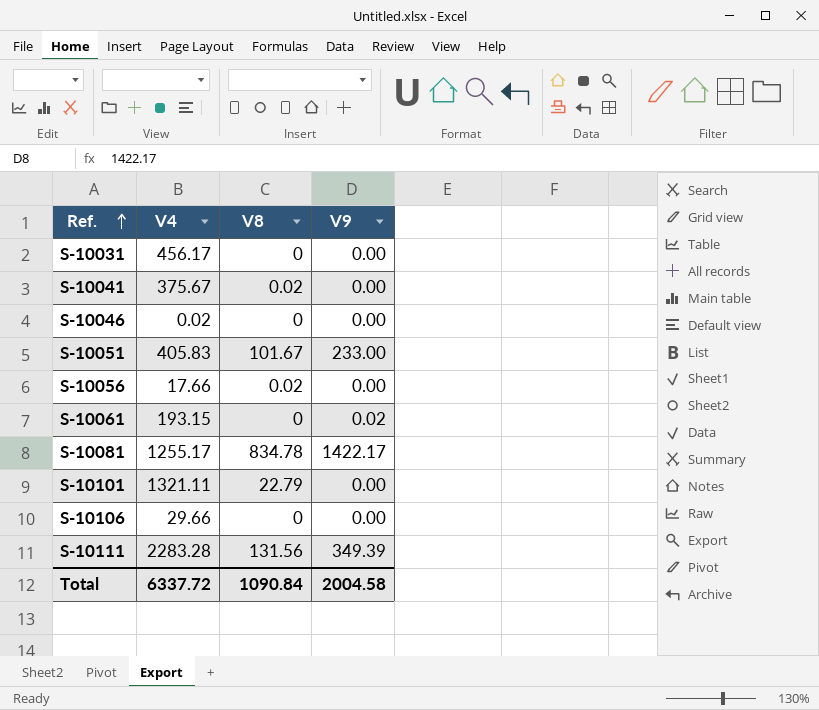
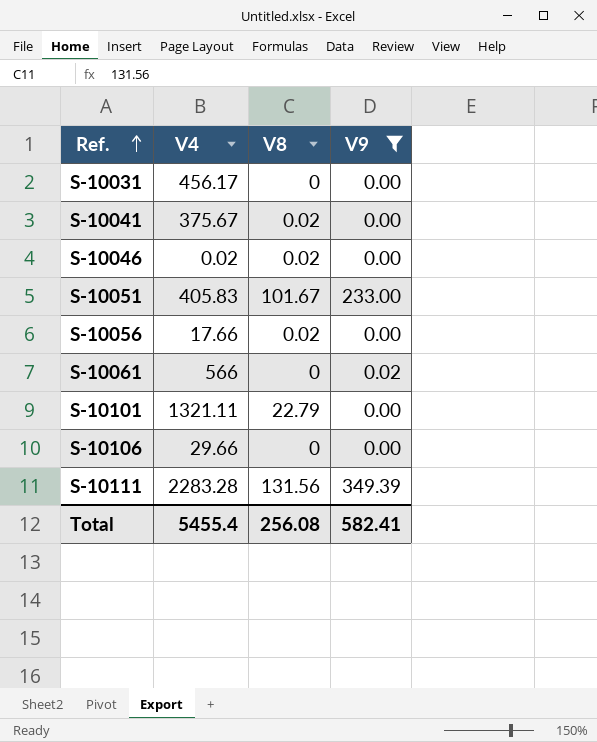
filter: none -> V9 != 1422.17
S-10046 | V8: 0 -> 0.02
S-10061 | V4: 193.15 -> 566
Total | V4: 6337.72 -> 5455.4
Total | V8: 1090.84 -> 256.08
Total | V9: 2004.58 -> 582.41

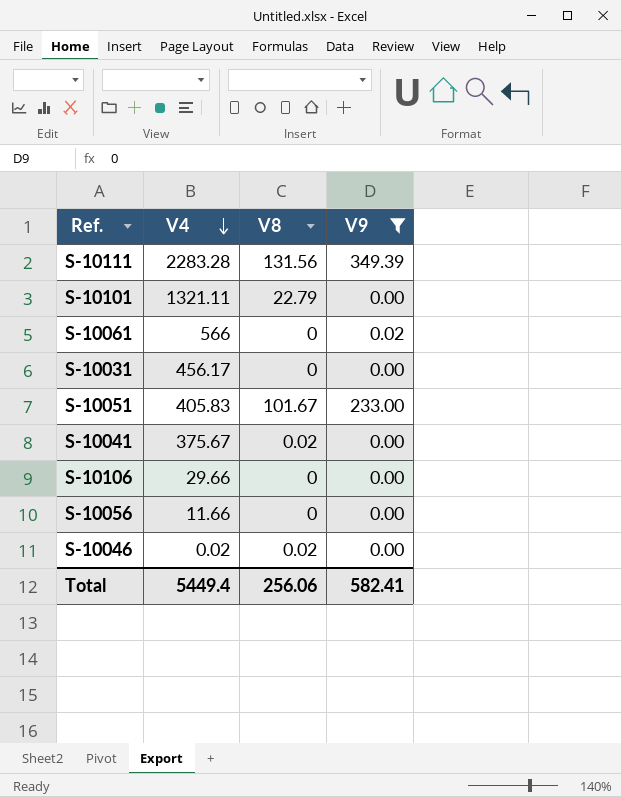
row order: Ref. ascending -> V4 descending
S-10056 | V4: 17.66 -> 11.66
S-10056 | V8: 0.02 -> 0
Total | V4: 5455.4 -> 5449.4
Total | V8: 256.08 -> 256.06

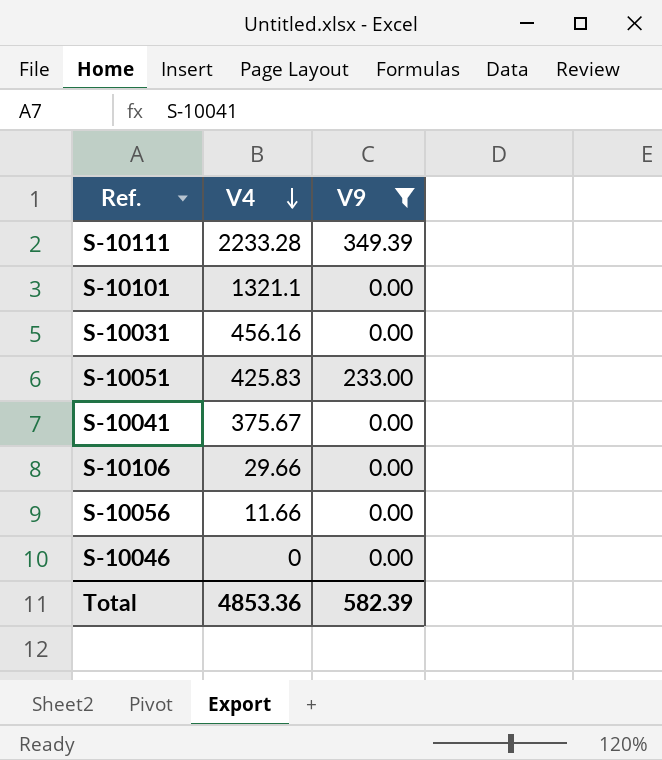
column V8 | position: 3 -> none
row S-10061: 566 | 0 | 0.02 -> none
S-10111 | V4: 2283.28 -> 2233.28
S-10101 | V4: 1321.11 -> 1321.1
S-10031 | V4: 456.17 -> 456.16
S-10051 | V4: 405.83 -> 425.83
S-10046 | V4: 0.02 -> 0
Total | V4: 5449.4 -> 4853.36
Total | V9: 582.41 -> 582.39

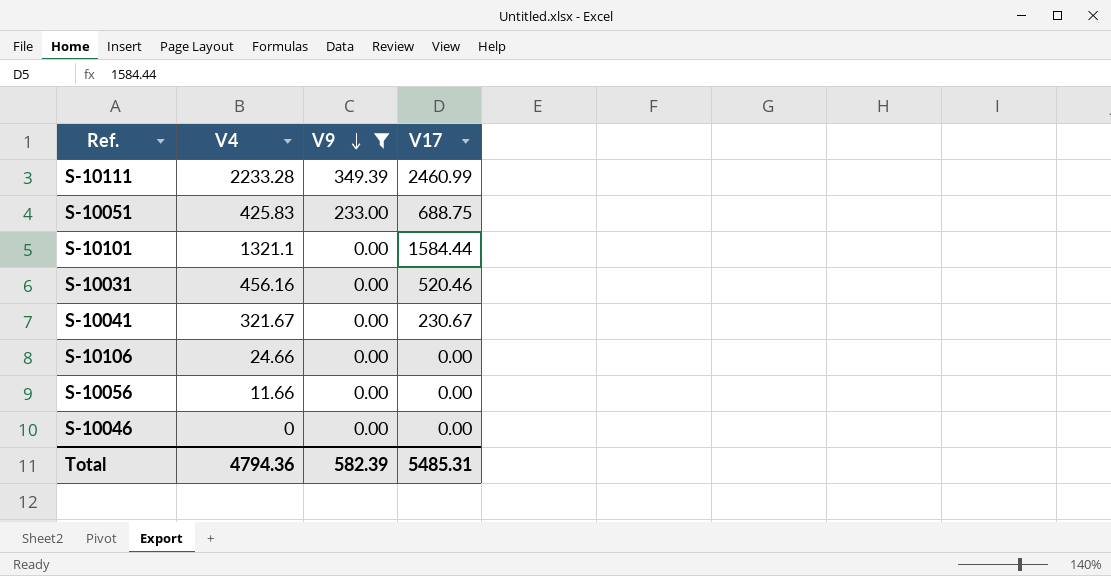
row order: V4 descending -> V9 descending
column V17 | position: none -> 4
S-10041 | V4: 375.67 -> 321.67
S-10106 | V4: 29.66 -> 24.66
Total | V4: 4853.36 -> 4794.36

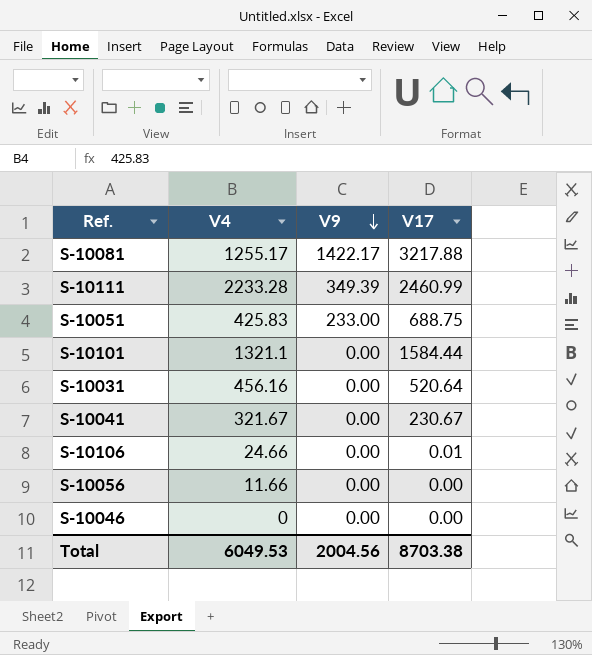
filter: V9 != 1422.17 -> none
S-10031 | V17: 520.46 -> 520.64
S-10106 | V17: 0.00 -> 0.01
Total | V4: 4794.36 -> 6049.53
Total | V9: 582.39 -> 2004.56
Total | V17: 5485.31 -> 8703.38

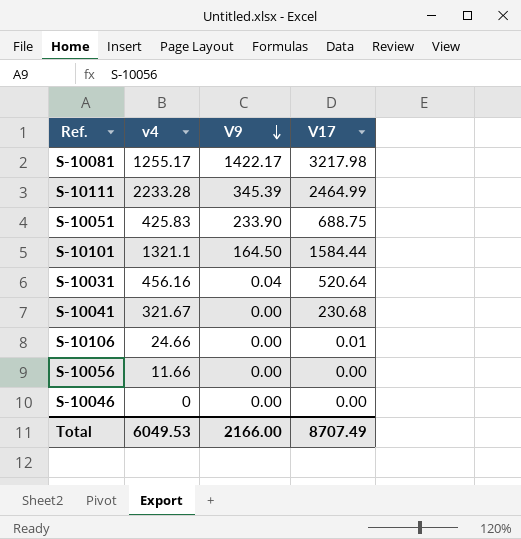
column name: V4 -> v4
S-10081 | V17: 3217.88 -> 3217.98
S-10111 | V9: 349.39 -> 345.39
S-10111 | V17: 2460.99 -> 2464.99
S-10051 | V9: 233.00 -> 233.90
S-10101 | V9: 0.00 -> 164.50
S-10031 | V9: 0.00 -> 0.04
S-10041 | V17: 230.67 -> 230.68
Total | V9: 2004.56 -> 2166.00
Total | V17: 8703.38 -> 8707.49

